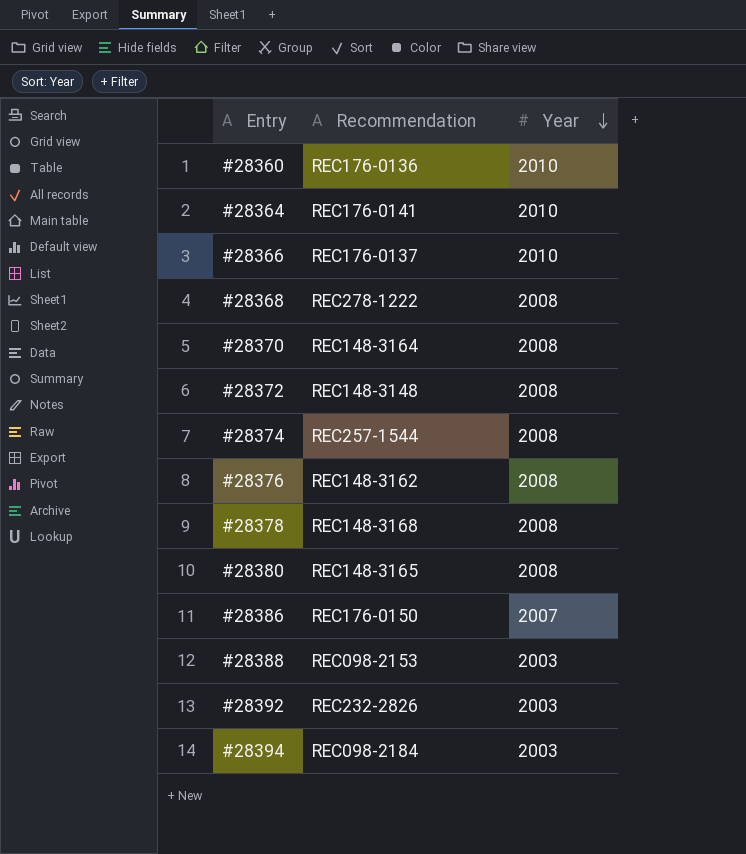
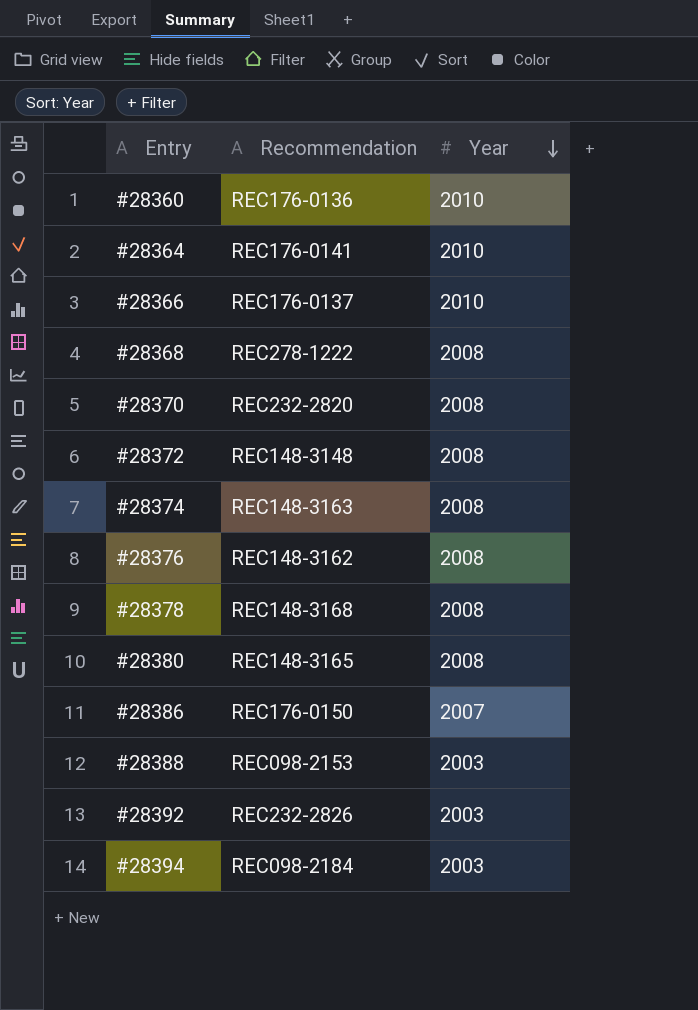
#28370 | Recommendation: REC148-3164 -> REC232-2820
#28374 | Recommendation: REC257-1544 -> REC148-3163

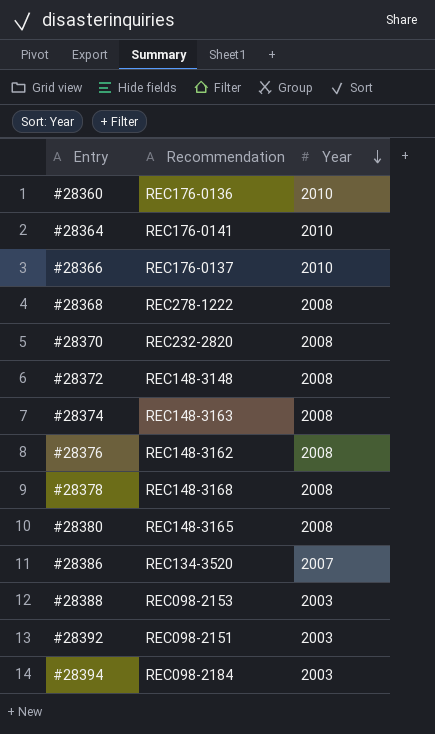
#28386 | Recommendation: REC176-0150 -> REC134-3520
#28392 | Recommendation: REC232-2826 -> REC098-2151

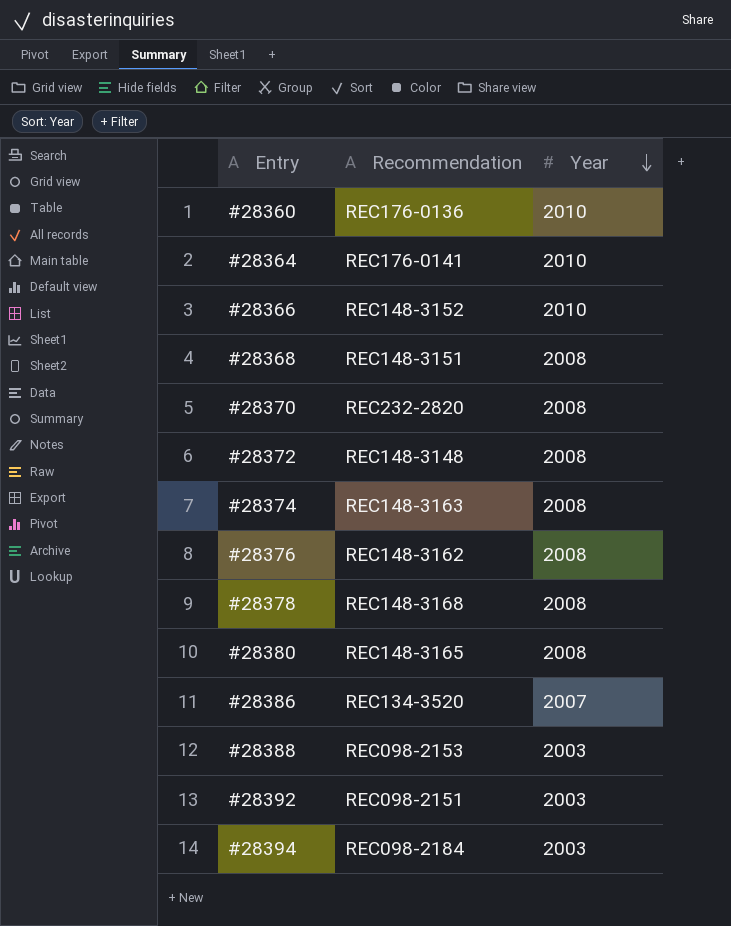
#28366 | Recommendation: REC176-0137 -> REC148-3152
#28368 | Recommendation: REC278-1222 -> REC148-3151

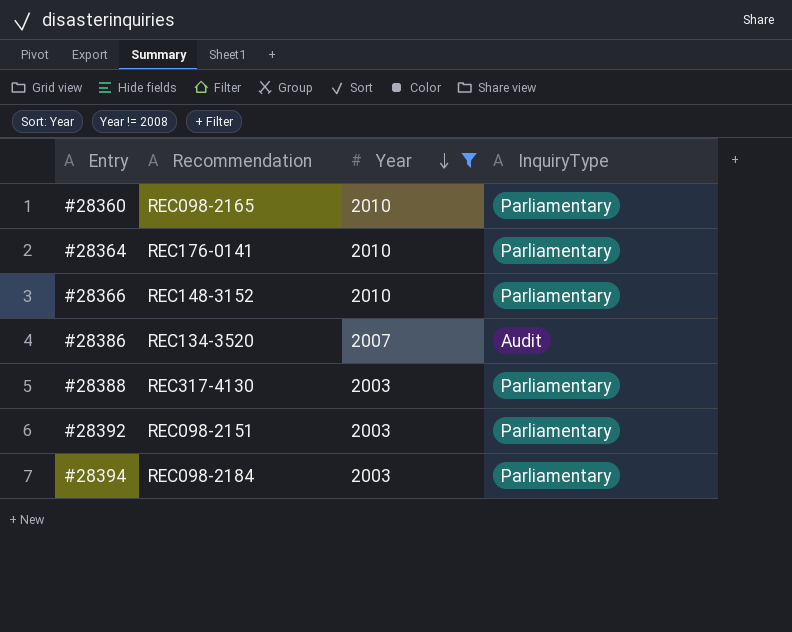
filter: none -> Year != 2008
column InquiryType | position: none -> 4
#28360 | Recommendation: REC176-0136 -> REC098-2165
#28388 | Recommendation: REC098-2153 -> REC317-4130

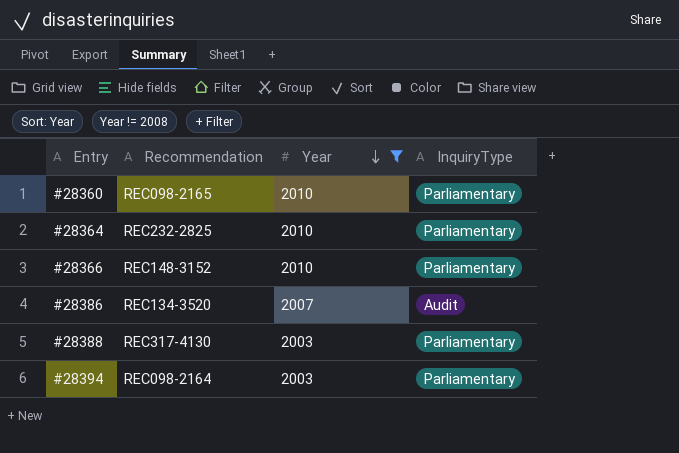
row #28392: REC098-2151 | 2003 | Parliamentary -> none
#28364 | Recommendation: REC176-0141 -> REC232-2825
#28394 | Recommendation: REC098-2184 -> REC098-2164

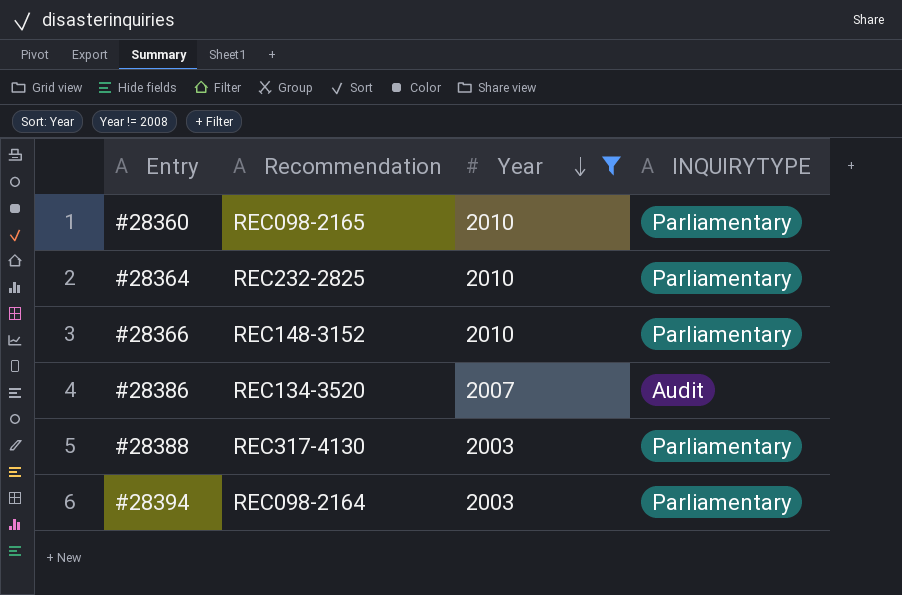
column name: InquiryType -> INQUIRYTYPE

